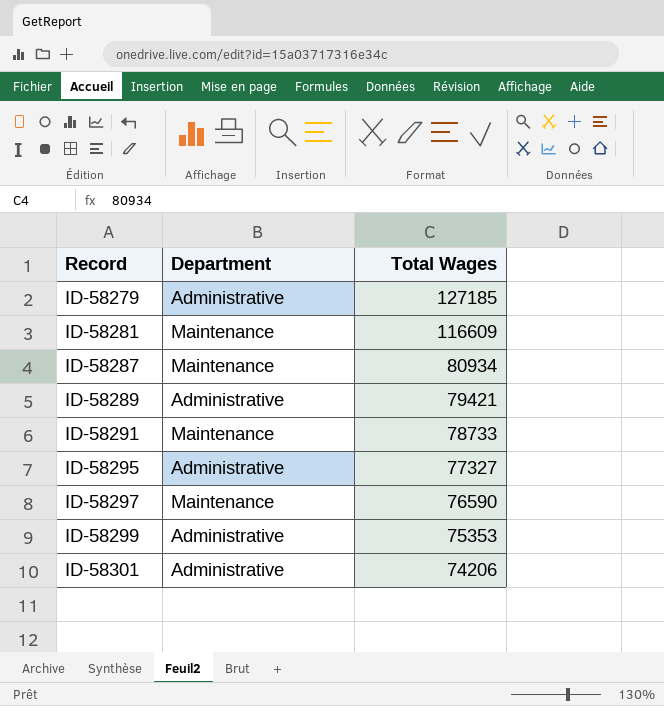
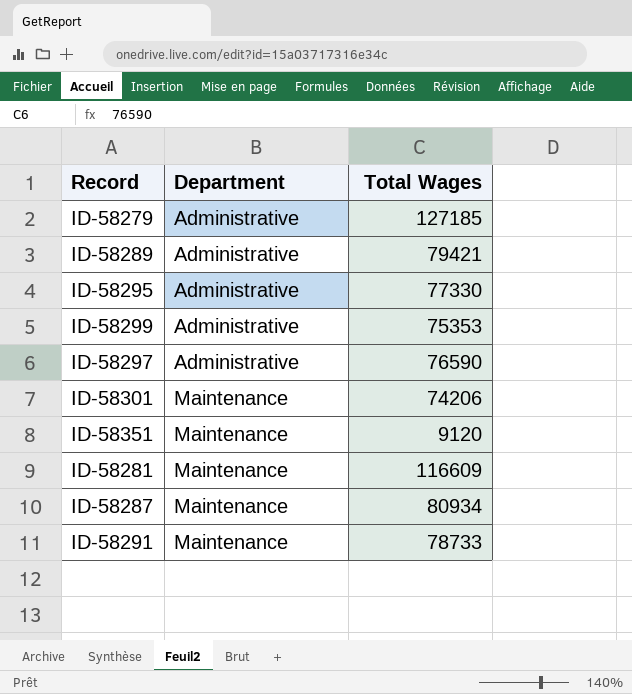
row order: Record ascending -> Department ascending
ID-58295 | Total Wages: 77327 -> 77330
ID-58297 | Department: Maintenance -> Administrative
ID-58301 | Department: Administrative -> Maintenance
row ID-58351: none -> Maintenance | 9120

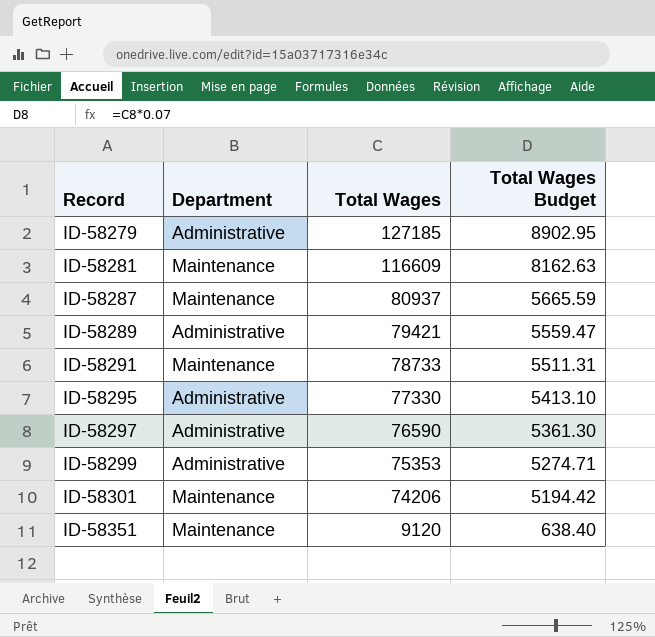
row order: Department ascending -> Record ascending
column Total Wages Budget | formula: none -> [Total Wages] * 0.07
ID-58287 | Total Wages: 80934 -> 80937

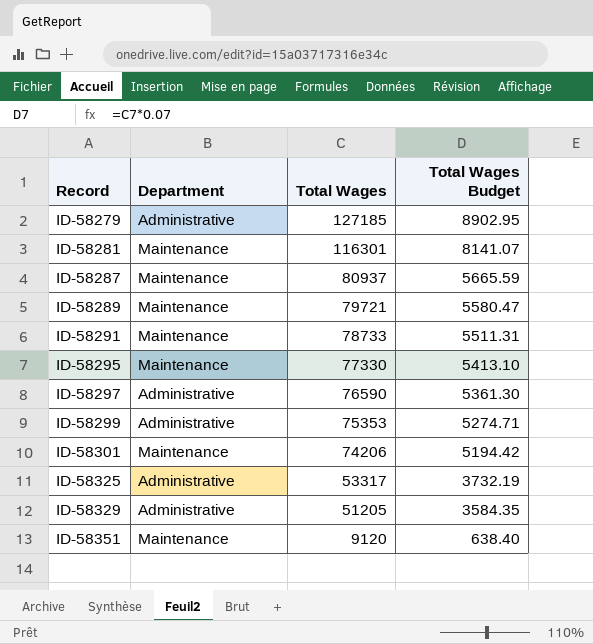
ID-58281 | Total Wages: 116609 -> 116301
ID-58281 | Total Wages Budget: 8162.63 -> 8141.07
ID-58289 | Department: Administrative -> Maintenance
ID-58289 | Total Wages: 79421 -> 79721
ID-58289 | Total Wages Budget: 5559.47 -> 5580.47
ID-58295 | Department: Administrative -> Maintenance
row ID-58325: none -> Administrative | 53317 | 3732.19
row ID-58329: none -> Administrative | 51205 | 3584.35

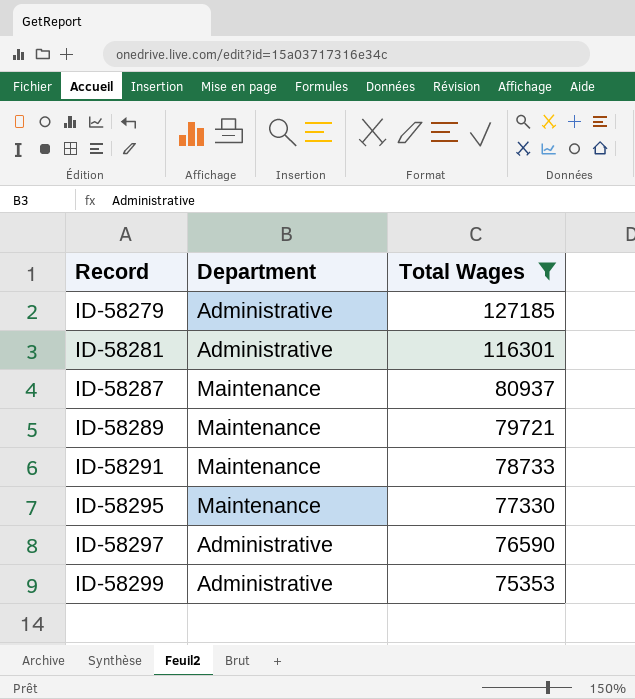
filter: none -> Total Wages >= 75353
column Total Wages Budget | formula: [Total Wages] * 0.07 -> none
ID-58281 | Department: Maintenance -> Administrative

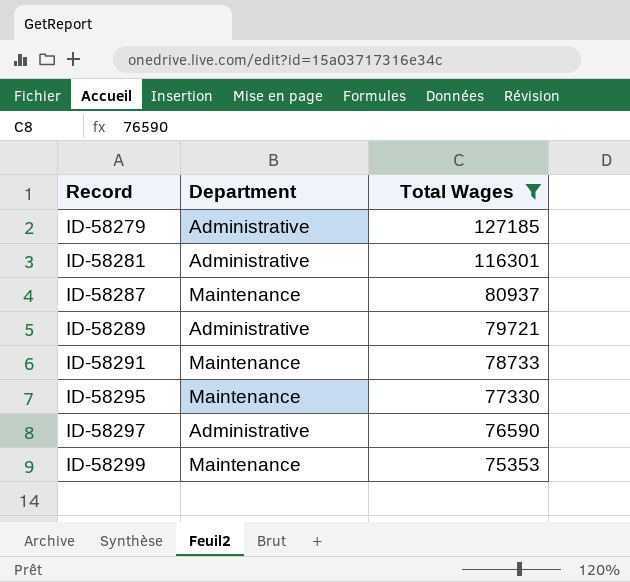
ID-58289 | Department: Maintenance -> Administrative
ID-58299 | Department: Administrative -> Maintenance

